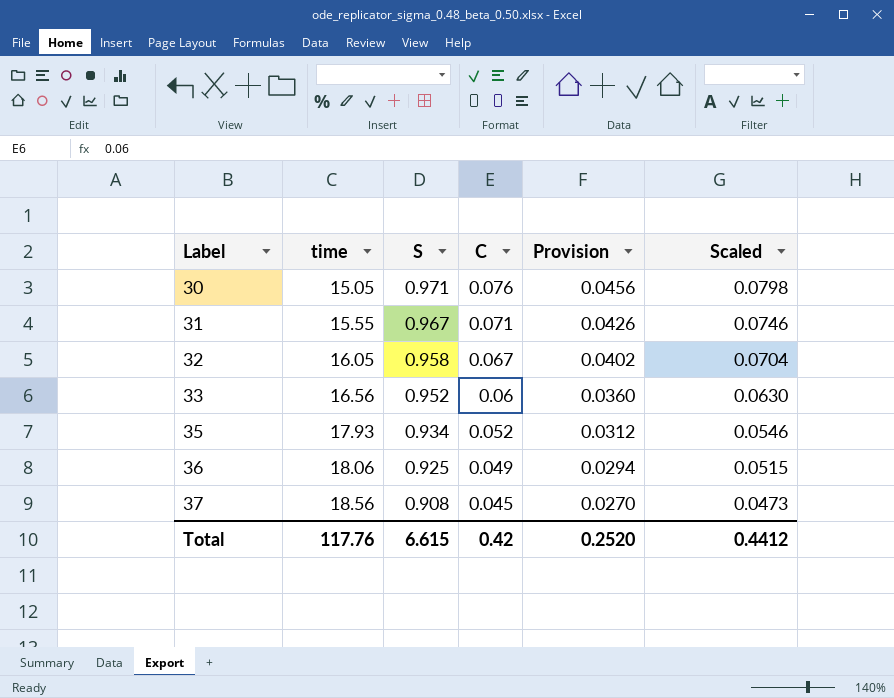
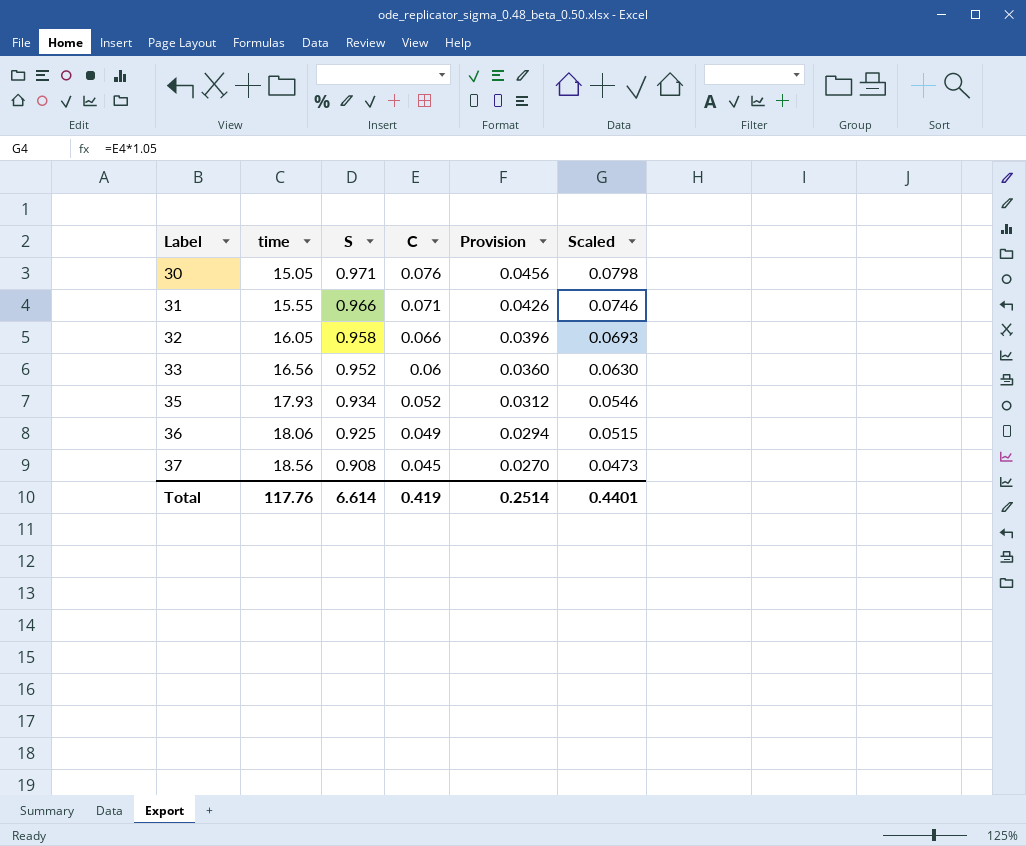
31 | S: 0.967 -> 0.966
32 | C: 0.067 -> 0.066
32 | Provision: 0.0402 -> 0.0396
32 | Scaled: 0.0704 -> 0.0693
Total | S: 6.615 -> 6.614
Total | C: 0.42 -> 0.419
Total | Provision: 0.2520 -> 0.2514
Total | Scaled: 0.4412 -> 0.4401

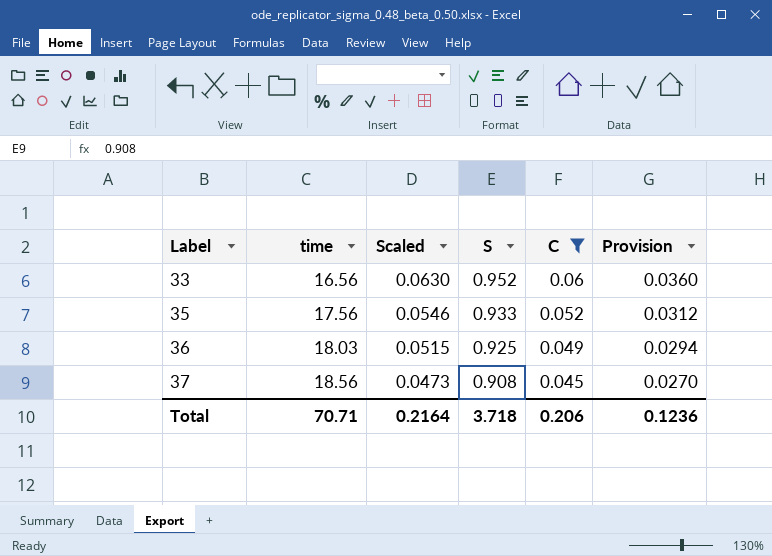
filter: none -> C <= 0.06
column Scaled | position: 6 -> 3
35 | time: 17.93 -> 17.56
35 | S: 0.934 -> 0.933
36 | time: 18.06 -> 18.03
Total | time: 117.76 -> 70.71
Total | Scaled: 0.4401 -> 0.2164
Total | S: 6.614 -> 3.718
Total | C: 0.419 -> 0.206
Total | Provision: 0.2514 -> 0.1236

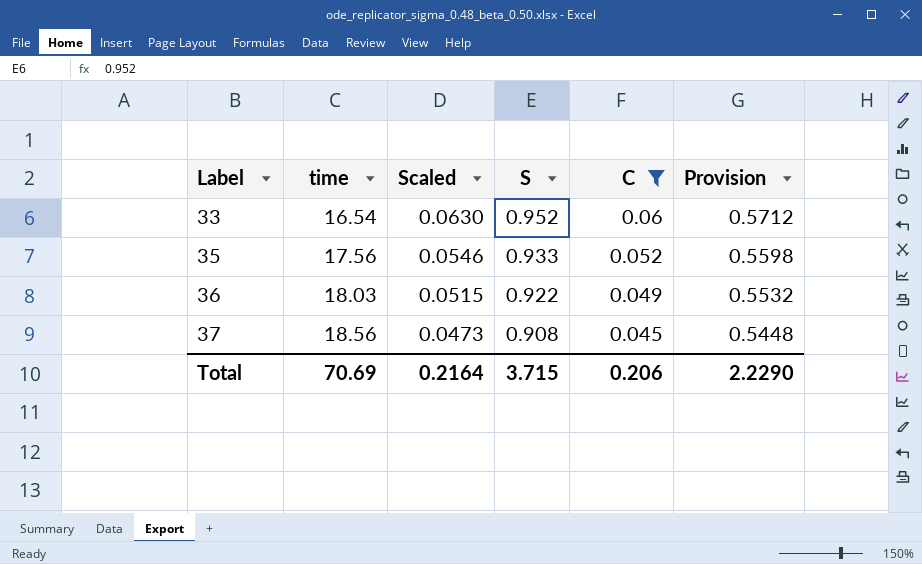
column Provision | formula: [C] * 0.6 -> [S] * 0.6
33 | time: 16.56 -> 16.54
36 | S: 0.925 -> 0.922
Total | time: 70.71 -> 70.69
Total | S: 3.718 -> 3.715
Total | Provision: 0.1236 -> 2.2290

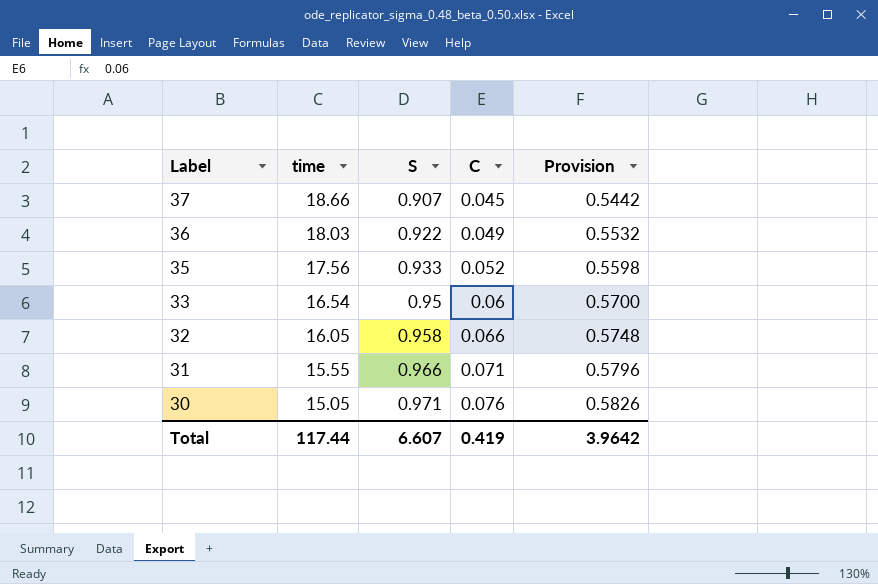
filter: C <= 0.06 -> none
row order: Label ascending -> Label descending
column Scaled | formula: [C] * 1.05 -> none
37 | time: 18.56 -> 18.66
37 | S: 0.908 -> 0.907
37 | Provision: 0.5448 -> 0.5442
33 | S: 0.952 -> 0.95
33 | Provision: 0.5712 -> 0.5700
Total | time: 70.69 -> 117.44
Total | S: 3.715 -> 6.607
Total | C: 0.206 -> 0.419
Total | Provision: 2.2290 -> 3.9642

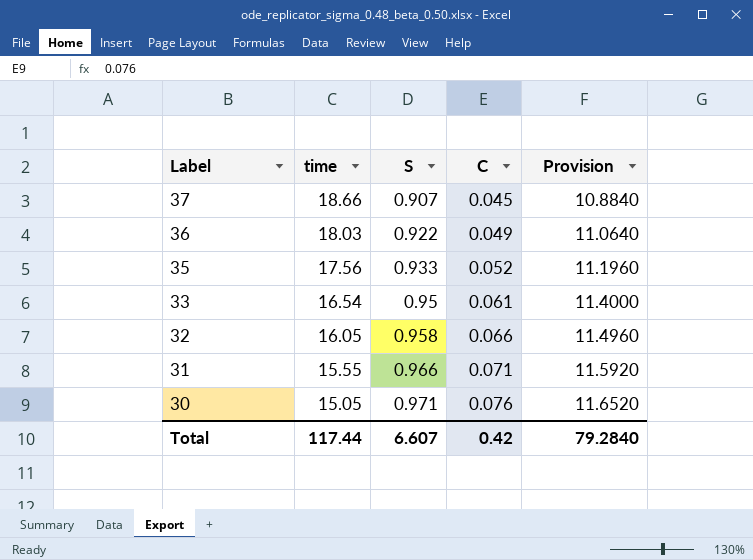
column Provision | formula: [S] * 0.6 -> [S] * 12
33 | C: 0.06 -> 0.061
Total | C: 0.419 -> 0.42
Total | Provision: 3.9642 -> 79.2840

